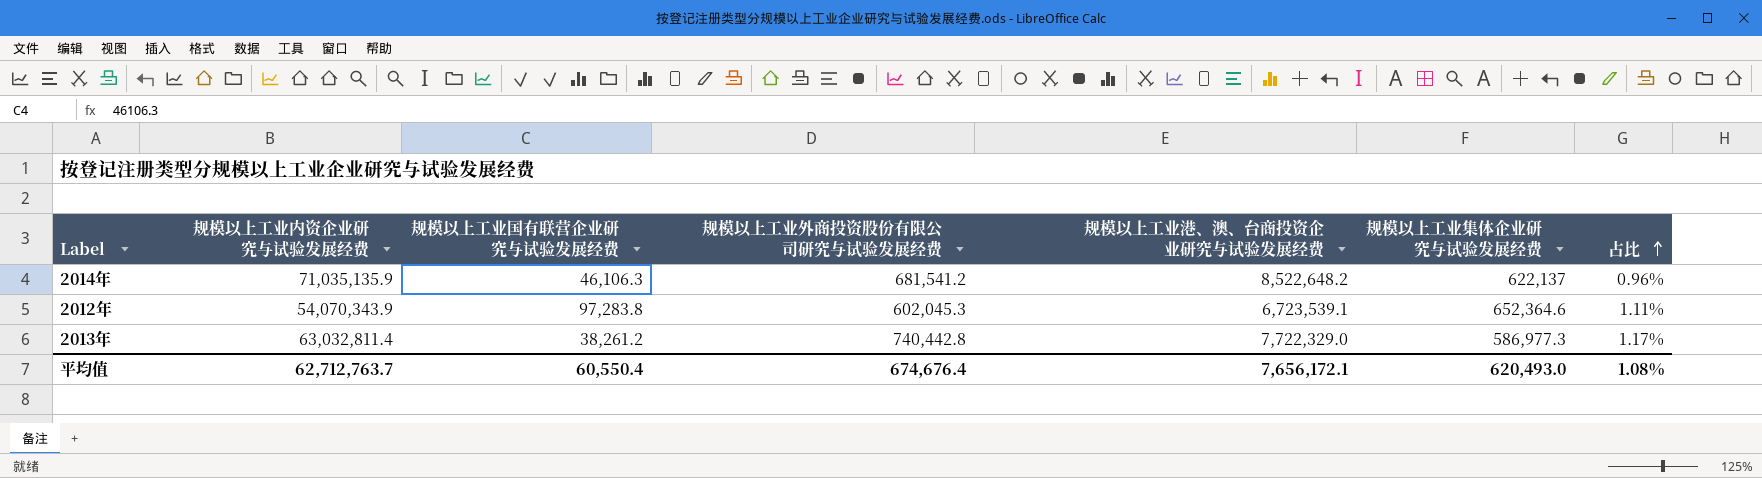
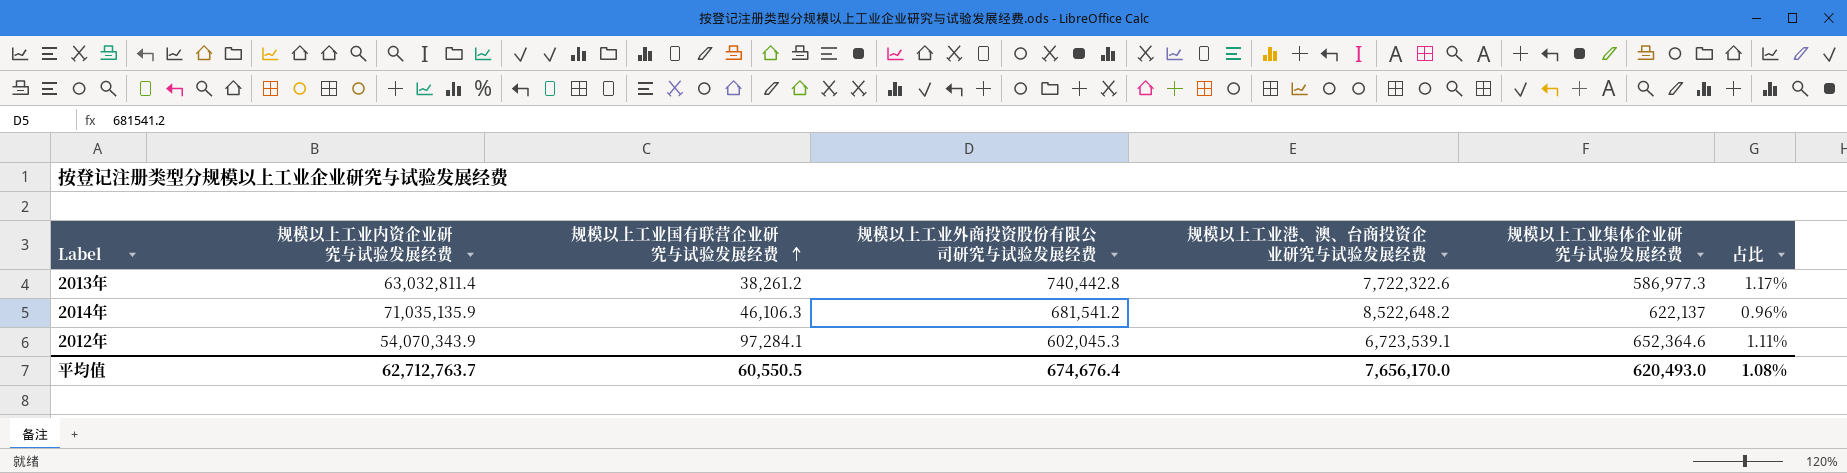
row order: 占比 ascending -> 规模以上工业国有联营企业研究与试验发展经费 ascending
2013年 | 规模以上工业港、澳、台商投资企业研究与试验发展经费: 7,722,329.0 -> 7,722,322.6
2012年 | 规模以上工业国有联营企业研究与试验发展经费: 97,283.8 -> 97,284.1
平均值 | 规模以上工业国有联营企业研究与试验发展经费: 60,550.4 -> 60,550.5
平均值 | 规模以上工业港、澳、台商投资企业研究与试验发展经费: 7,656,172.1 -> 7,656,170.0

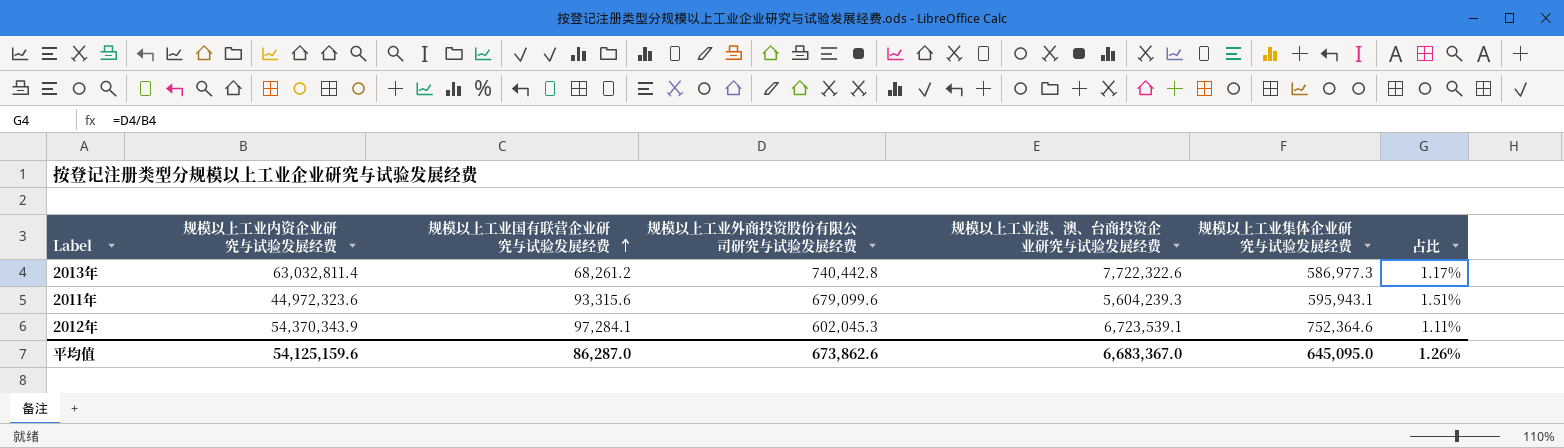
row 2014年: 71,035,135.9 | 46,106.3 | 681,541.2 | 8,522,648.2 | 622,137 | 0.96% -> none
2013年 | 规模以上工业国有联营企业研究与试验发展经费: 38,261.2 -> 68,261.2
row 2011年: none -> 44,972,323.6 | 93,315.6 | 679,099.6 | 5,604,239.3 | 595,943.1 | 1.51%
2012年 | 规模以上工业内资企业研究与试验发展经费: 54,070,343.9 -> 54,370,343.9
2012年 | 规模以上工业集体企业研究与试验发展经费: 652,364.6 -> 752,364.6
平均值 | 规模以上工业内资企业研究与试验发展经费: 62,712,763.7 -> 54,125,159.6
平均值 | 规模以上工业国有联营企业研究与试验发展经费: 60,550.5 -> 86,287.0
平均值 | 规模以上工业外商投资股份有限公司研究与试验发展经费: 674,676.4 -> 673,862.6
平均值 | 规模以上工业港、澳、台商投资企业研究与试验发展经费: 7,656,170.0 -> 6,683,367.0
平均值 | 规模以上工业集体企业研究与试验发展经费: 620,493.0 -> 645,095.0
平均值 | 占比: 1.08% -> 1.26%

